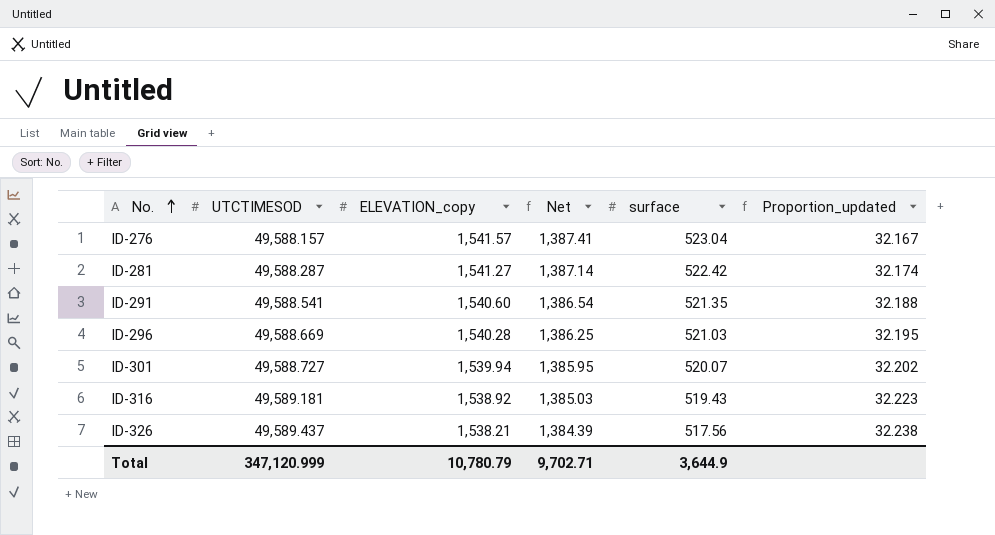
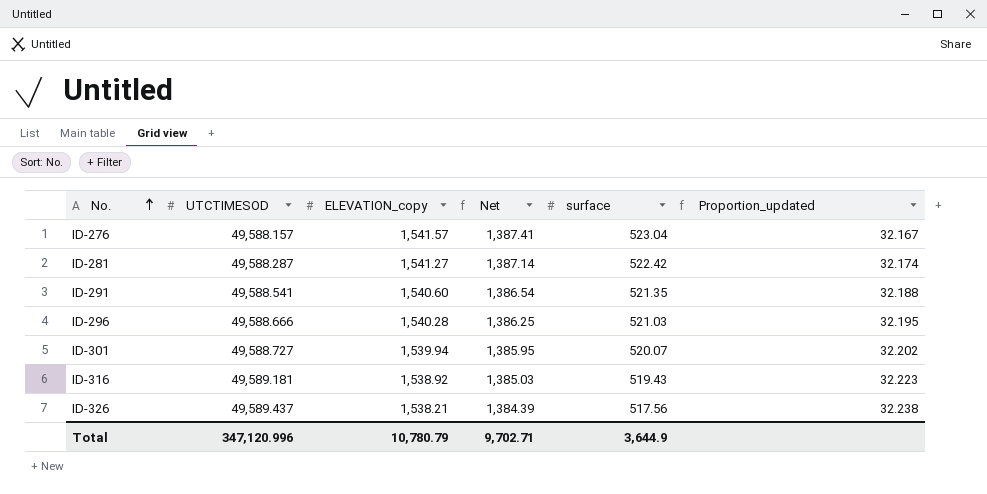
ID-296 | UTCTIMESOD: 49,588.669 -> 49,588.666
Total | UTCTIMESOD: 347,120.999 -> 347,120.996

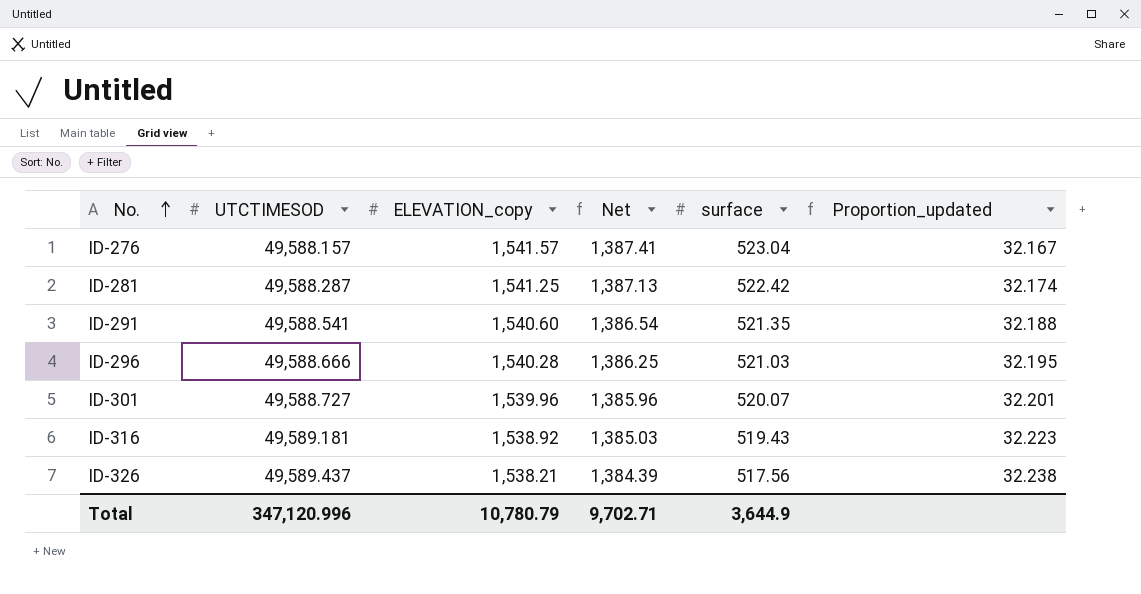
ID-281 | ELEVATION_copy: 1,541.27 -> 1,541.25
ID-281 | Net: 1,387.14 -> 1,387.13
ID-301 | ELEVATION_copy: 1,539.94 -> 1,539.96
ID-301 | Net: 1,385.95 -> 1,385.96
ID-301 | Proportion_updated: 32.202 -> 32.201

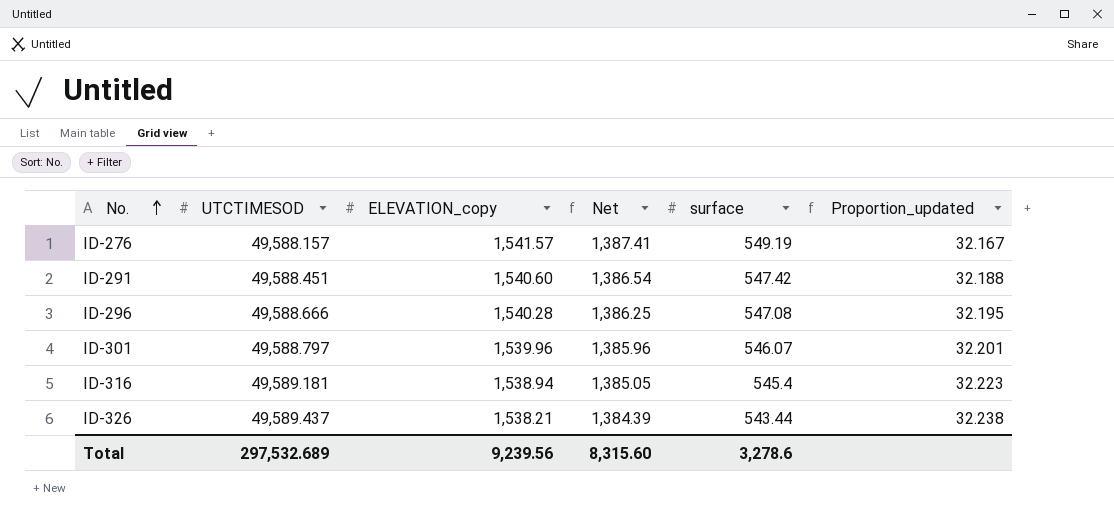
row ID-281: 49,588.287 | 1,541.25 | 1,387.13 | 522.42 | 32.174 -> none
ID-276 | surface: 523.04 -> 549.19
ID-291 | UTCTIMESOD: 49,588.541 -> 49,588.451
ID-291 | surface: 521.35 -> 547.42
ID-296 | surface: 521.03 -> 547.08
ID-301 | UTCTIMESOD: 49,588.727 -> 49,588.797
ID-301 | surface: 520.07 -> 546.07
ID-316 | ELEVATION_copy: 1,538.92 -> 1,538.94
ID-316 | Net: 1,385.03 -> 1,385.05
ID-316 | surface: 519.43 -> 545.4
ID-326 | surface: 517.56 -> 543.44
Total | UTCTIMESOD: 347,120.996 -> 297,532.689
Total | ELEVATION_copy: 10,780.79 -> 9,239.56
Total | Net: 9,702.71 -> 8,315.60
Total | surface: 3,644.9 -> 3,278.6

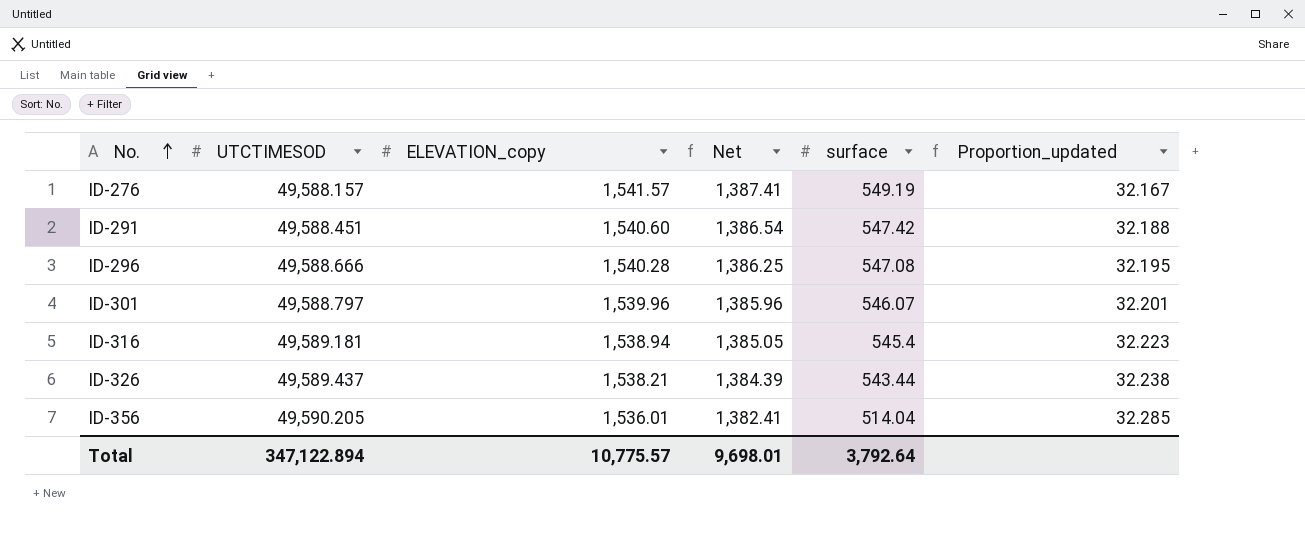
row ID-356: none -> 49,590.205 | 1,536.01 | 1,382.41 | 514.04 | 32.285
Total | UTCTIMESOD: 297,532.689 -> 347,122.894
Total | ELEVATION_copy: 9,239.56 -> 10,775.57
Total | Net: 8,315.60 -> 9,698.01
Total | surface: 3,278.6 -> 3,792.64

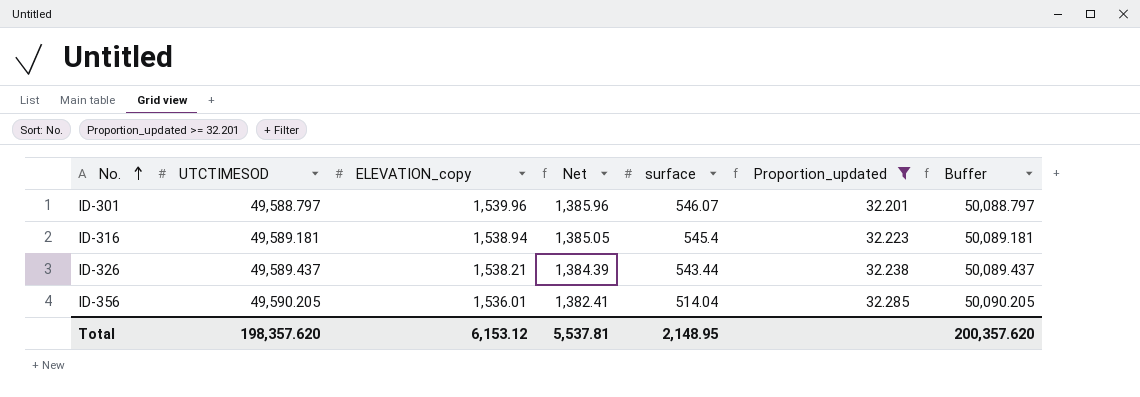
filter: none -> Proportion_updated >= 32.201
column Buffer | formula: none -> [UTCTIMESOD] + 500
Total | UTCTIMESOD: 347,122.894 -> 198,357.620
Total | ELEVATION_copy: 10,775.57 -> 6,153.12
Total | Net: 9,698.01 -> 5,537.81
Total | surface: 3,792.64 -> 2,148.95

